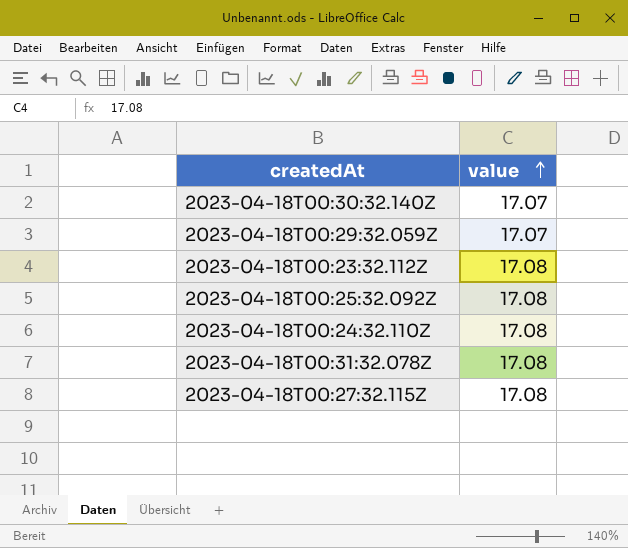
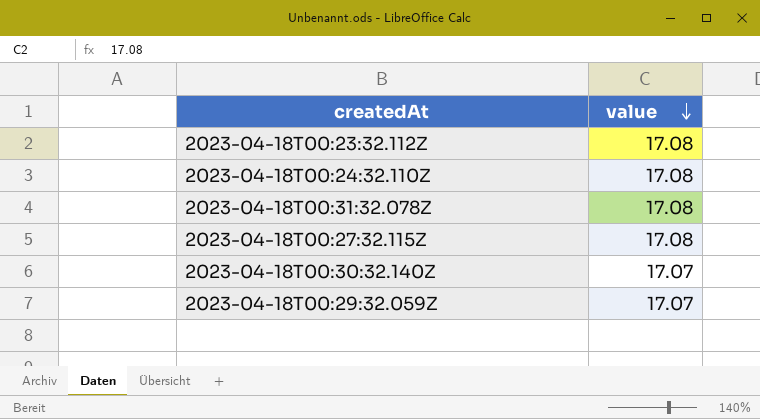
row order: value ascending -> value descending
row 2023-04-18T00:25:32.092Z: 17.08 -> none

